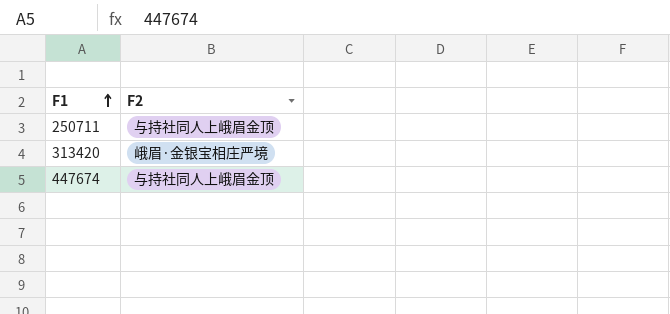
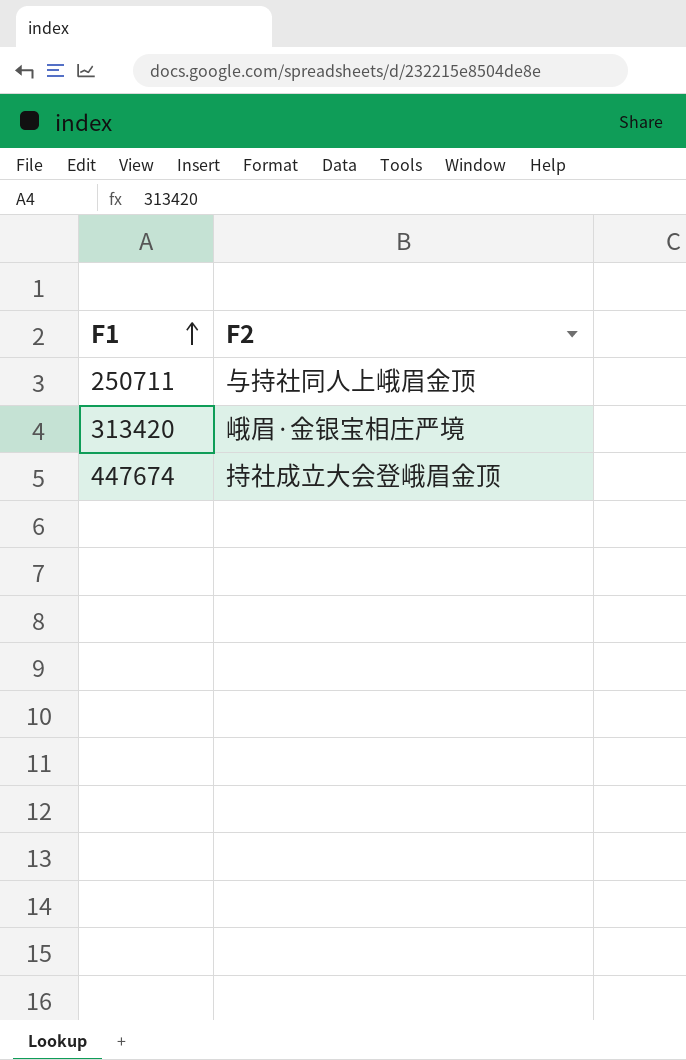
447674 | F2: 与持社同人上峨眉金顶 -> 持社成立大会登峨眉金顶

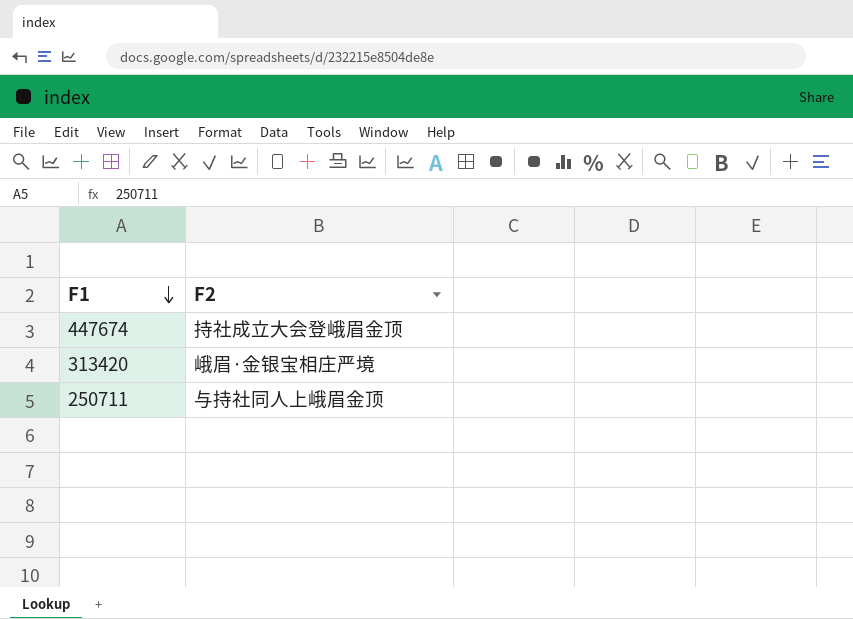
row order: F1 ascending -> F1 descending

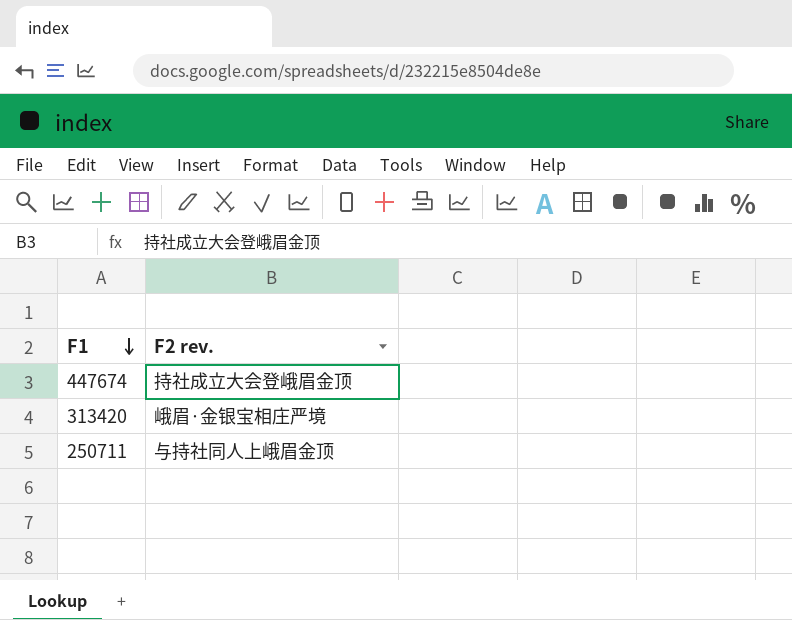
column name: F2 -> F2 rev.

